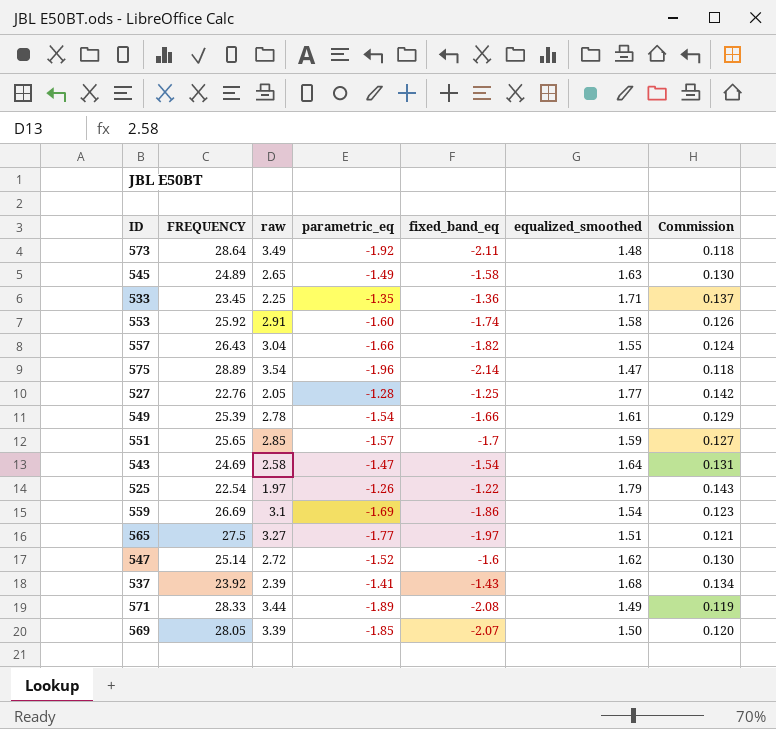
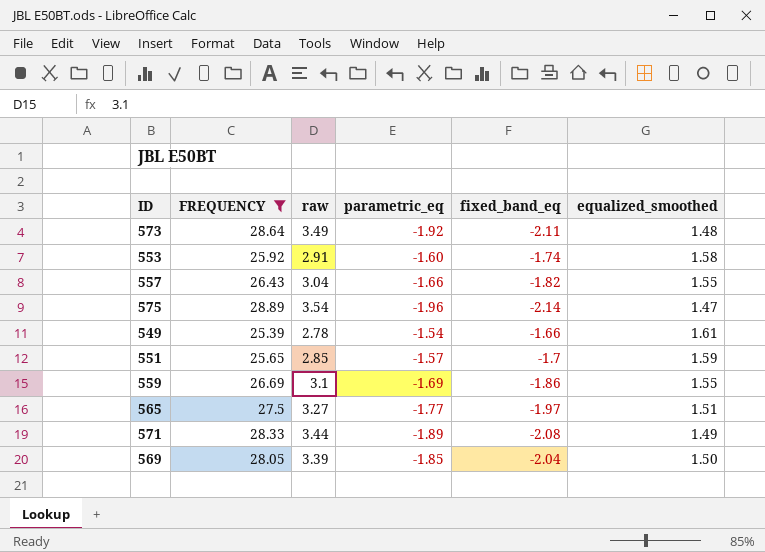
filter: none -> FREQUENCY >= 25.39
column Commission | formula: [equalized_smoothed] * 0.08 -> none
559 | equalized_smoothed: 1.54 -> 1.55
569 | fixed_band_eq: -2.07 -> -2.04

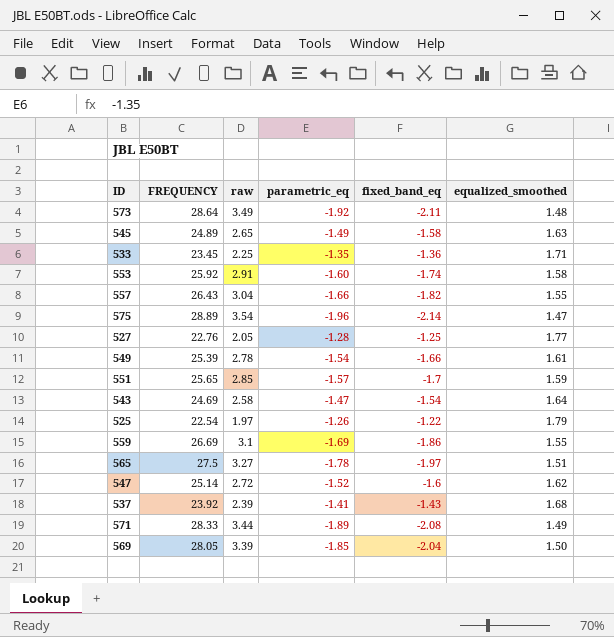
filter: FREQUENCY >= 25.39 -> none
565 | parametric_eq: -1.77 -> -1.78

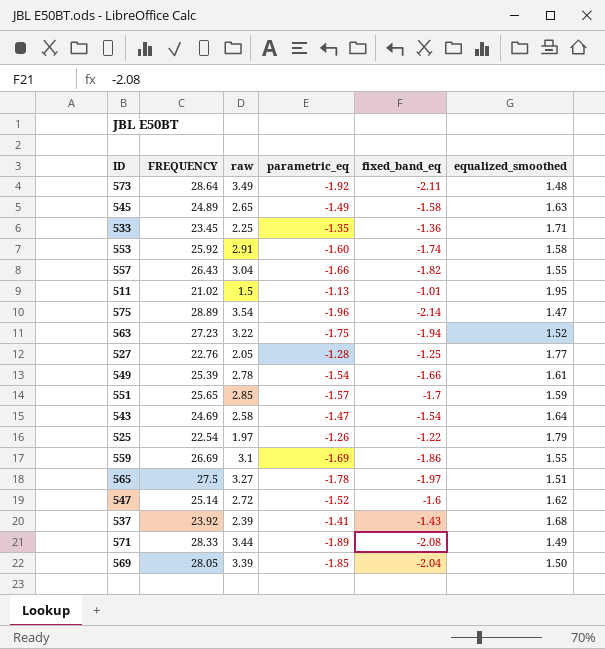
row 511: none -> 21.02 | 1.5 | -1.13 | -1.01 | 1.95
row 563: none -> 27.23 | 3.22 | -1.75 | -1.94 | 1.52

